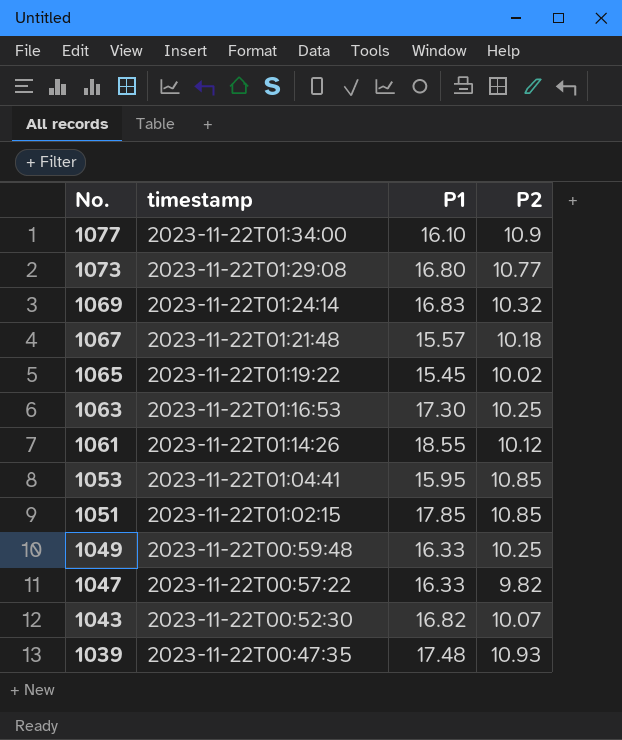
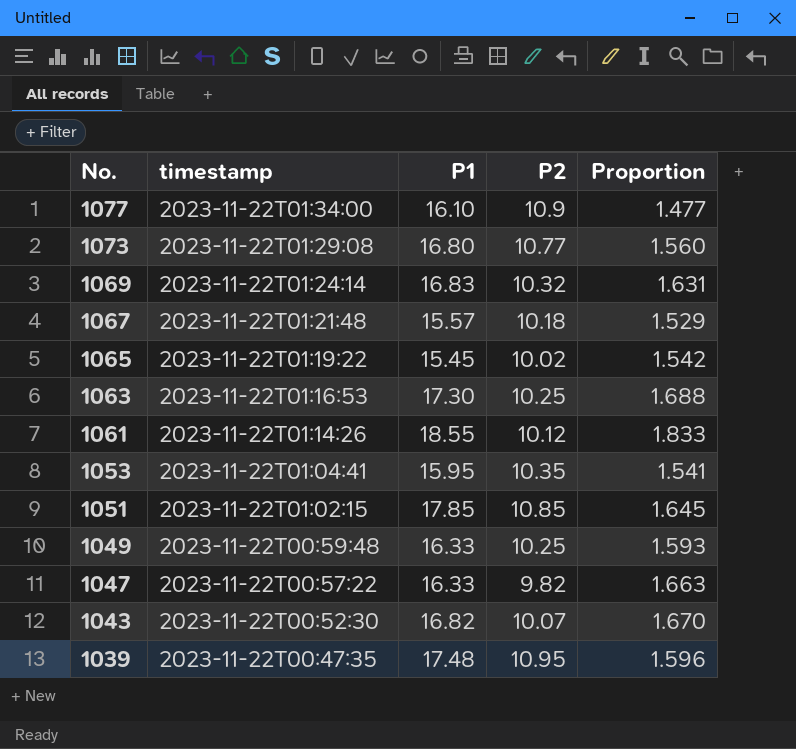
column Proportion | formula: none -> [P1] / [P2]
1053 | P2: 10.85 -> 10.35
1039 | P2: 10.93 -> 10.95

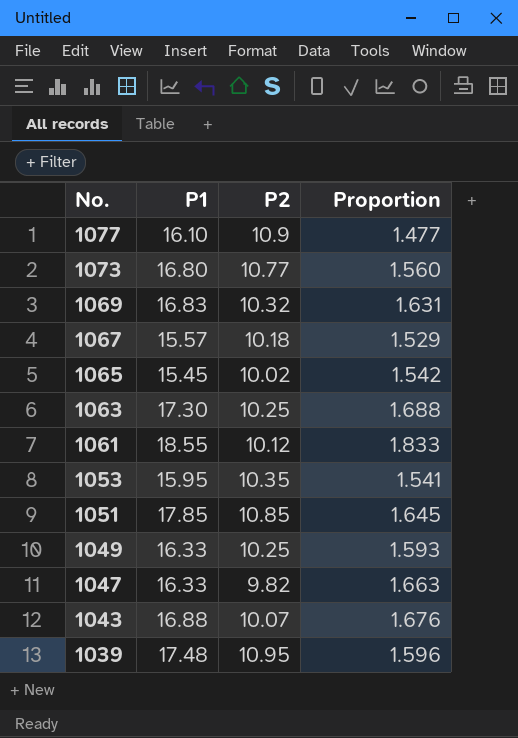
column timestamp | position: 2 -> none
1043 | P1: 16.82 -> 16.88
1043 | Proportion: 1.670 -> 1.676

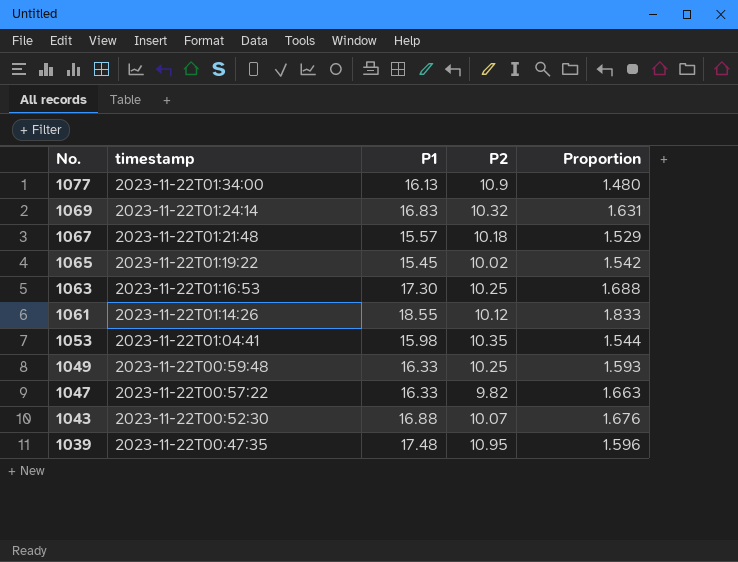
column timestamp | position: none -> 2
row 1073: 16.80 | 10.77 | 1.560 -> none
row 1051: 17.85 | 10.85 | 1.645 -> none
1077 | P1: 16.10 -> 16.13
1077 | Proportion: 1.477 -> 1.480
1053 | P1: 15.95 -> 15.98
1053 | Proportion: 1.541 -> 1.544

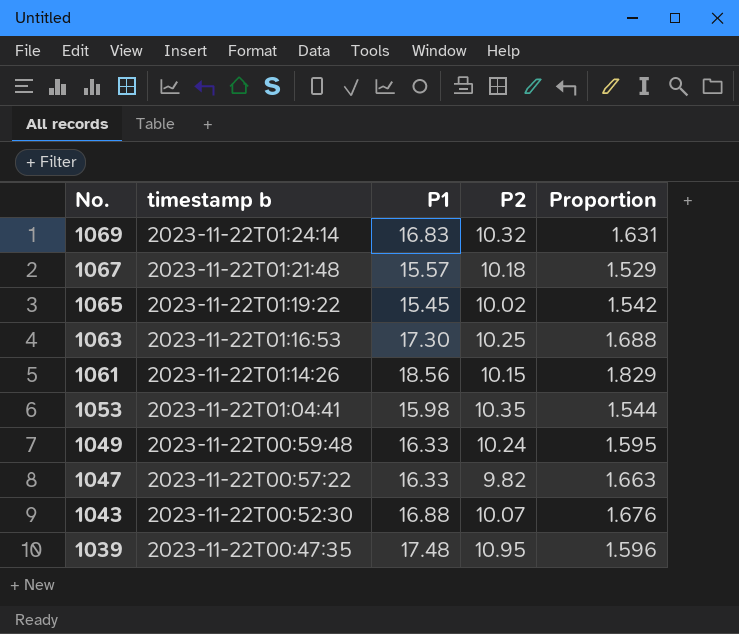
column name: timestamp -> timestamp b
row 1077: 2023-11-22T01:34:00 | 16.13 | 10.9 | 1.480 -> none
1061 | P1: 18.55 -> 18.56
1061 | P2: 10.12 -> 10.15
1061 | Proportion: 1.833 -> 1.829
1049 | P2: 10.25 -> 10.24
1049 | Proportion: 1.593 -> 1.595

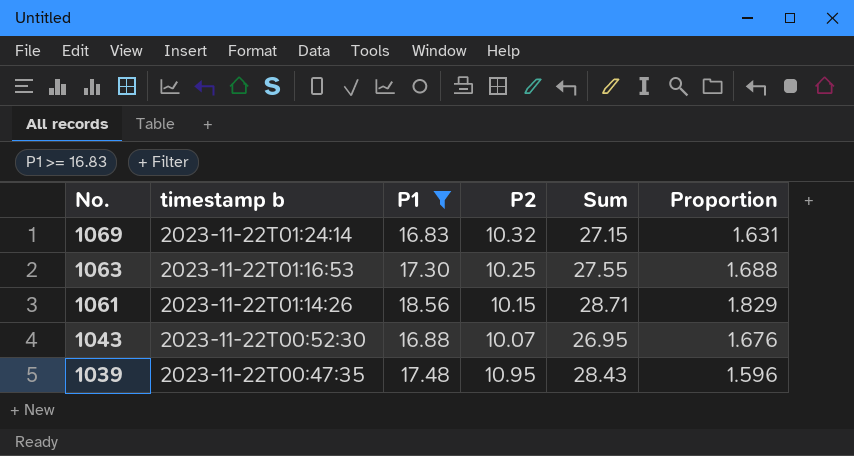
filter: none -> P1 >= 16.83
column Sum | formula: none -> [P1] + [P2]

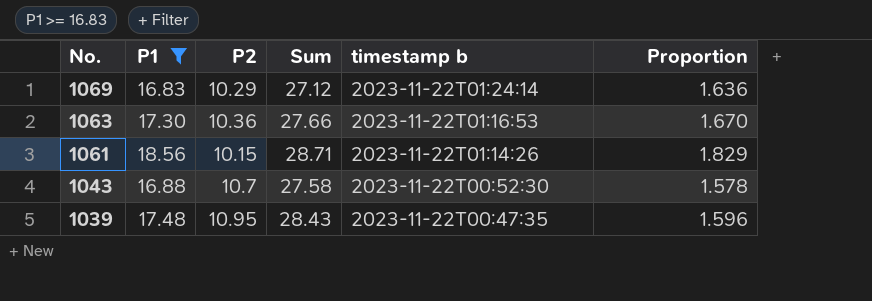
column timestamp b | position: 2 -> 5
1069 | P2: 10.32 -> 10.29
1069 | Sum: 27.15 -> 27.12
1069 | Proportion: 1.631 -> 1.636
1063 | P2: 10.25 -> 10.36
1063 | Sum: 27.55 -> 27.66
1063 | Proportion: 1.688 -> 1.670
1043 | P2: 10.07 -> 10.7
1043 | Sum: 26.95 -> 27.58
1043 | Proportion: 1.676 -> 1.578

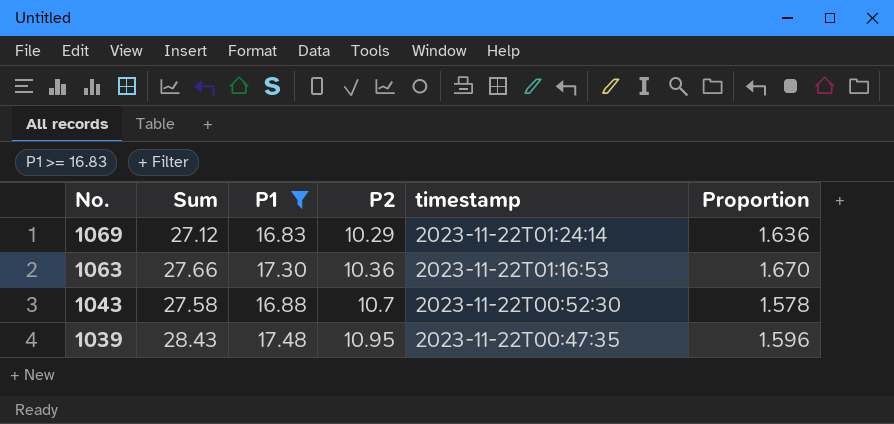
column Sum | position: 4 -> 2
column name: timestamp b -> timestamp
row 1061: 18.56 | 10.15 | 28.71 | 2023-11-22T01:14:26 | 1.829 -> none

